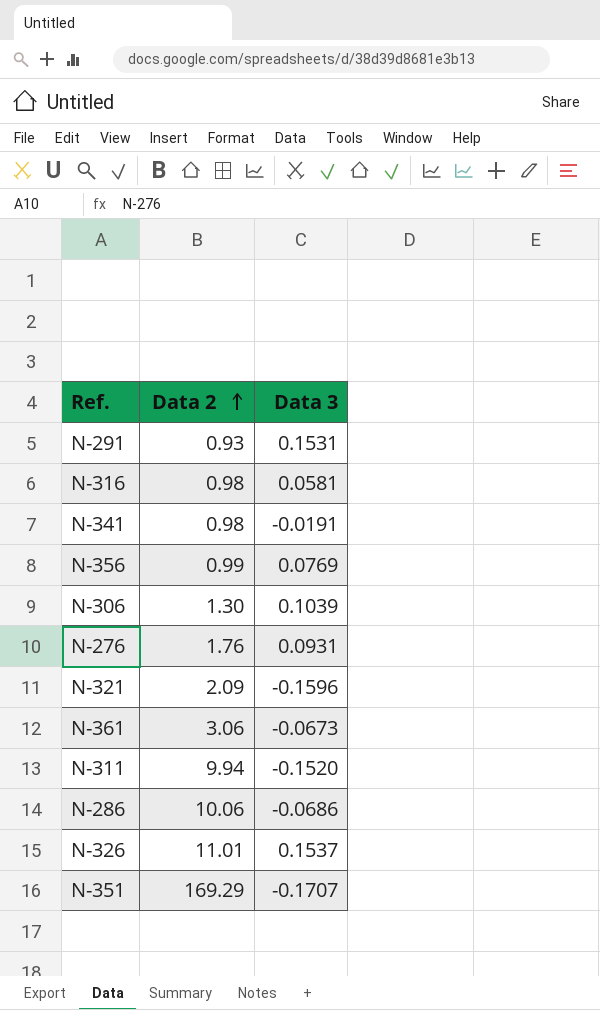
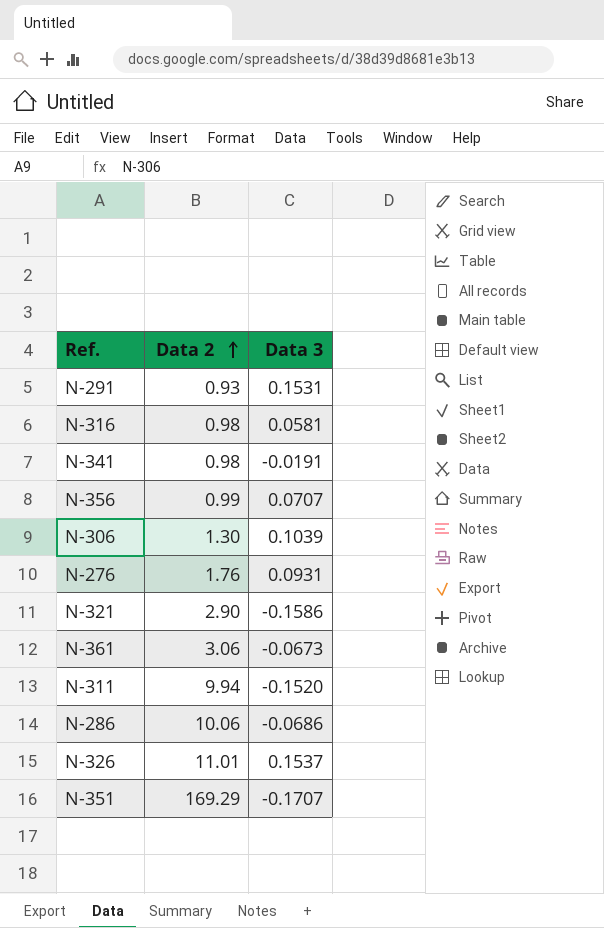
N-356 | Data 3: 0.0769 -> 0.0707
N-321 | Data 2: 2.09 -> 2.90
N-321 | Data 3: -0.1596 -> -0.1586

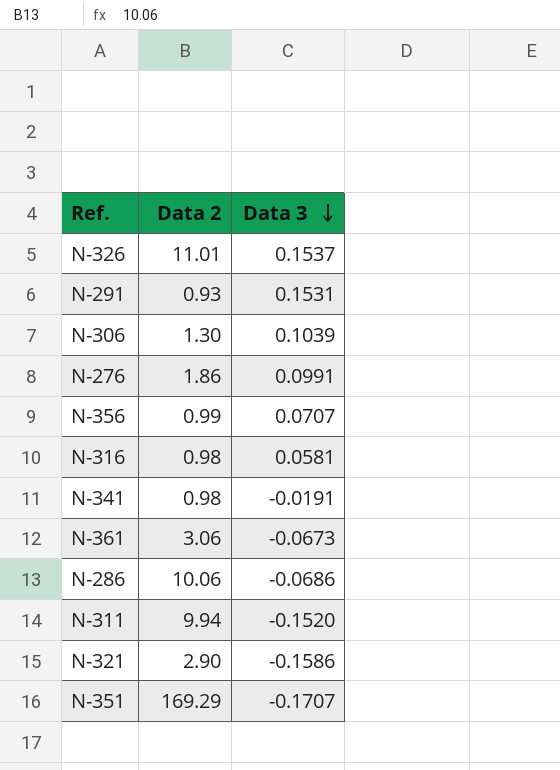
row order: Data 2 ascending -> Data 3 descending
N-276 | Data 2: 1.76 -> 1.86
N-276 | Data 3: 0.0931 -> 0.0991

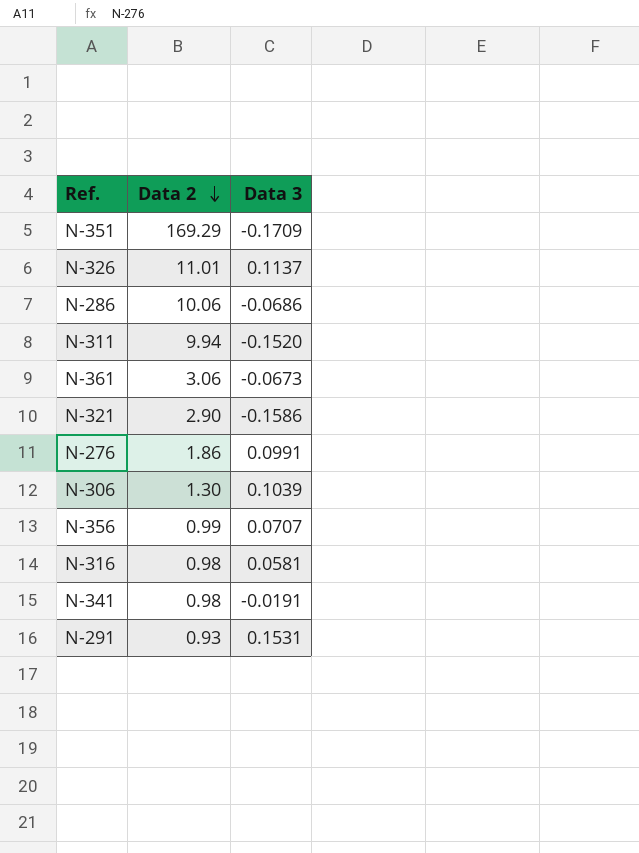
row order: Data 3 descending -> Data 2 descending
N-351 | Data 3: -0.1707 -> -0.1709
N-326 | Data 3: 0.1537 -> 0.1137

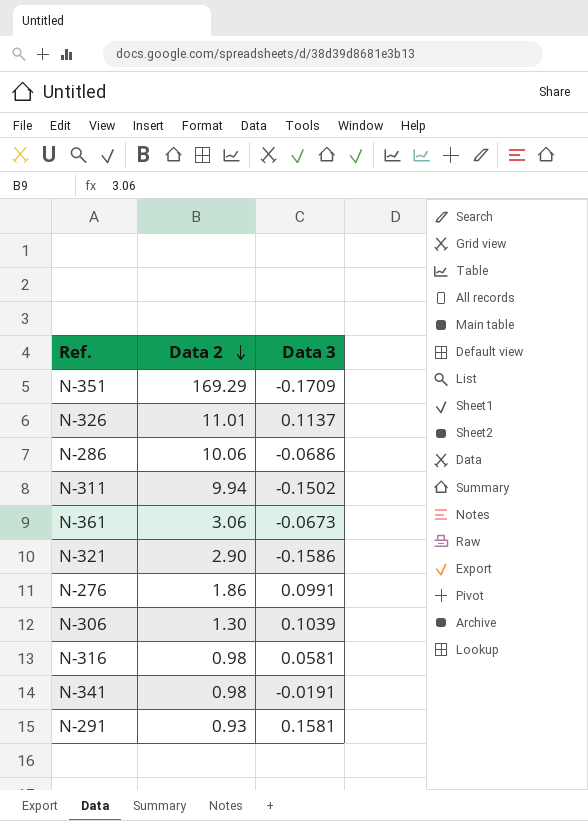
row N-356: 0.99 | 0.0707 -> none
N-311 | Data 3: -0.1520 -> -0.1502
N-291 | Data 3: 0.1531 -> 0.1581

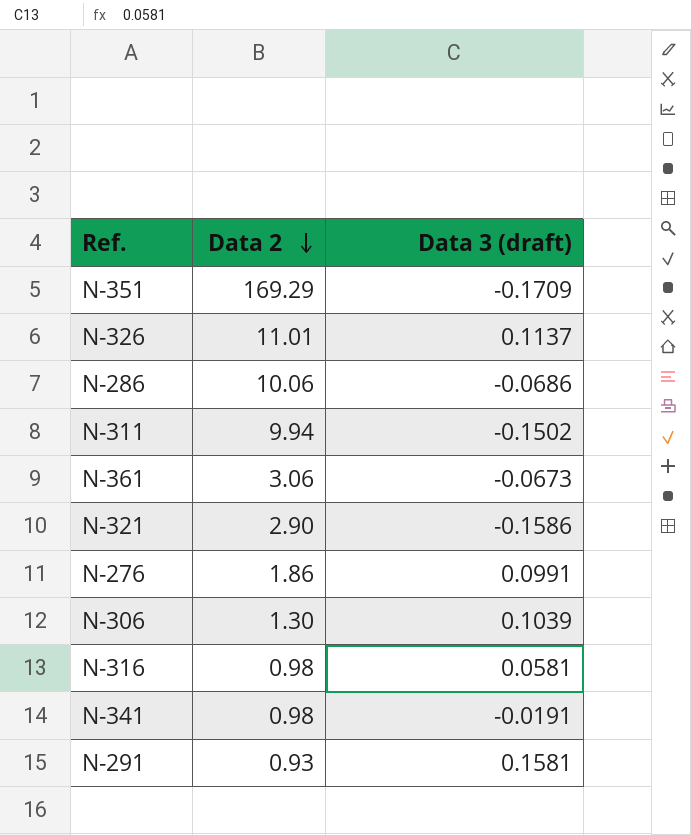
column name: Data 3 -> Data 3 (draft)

